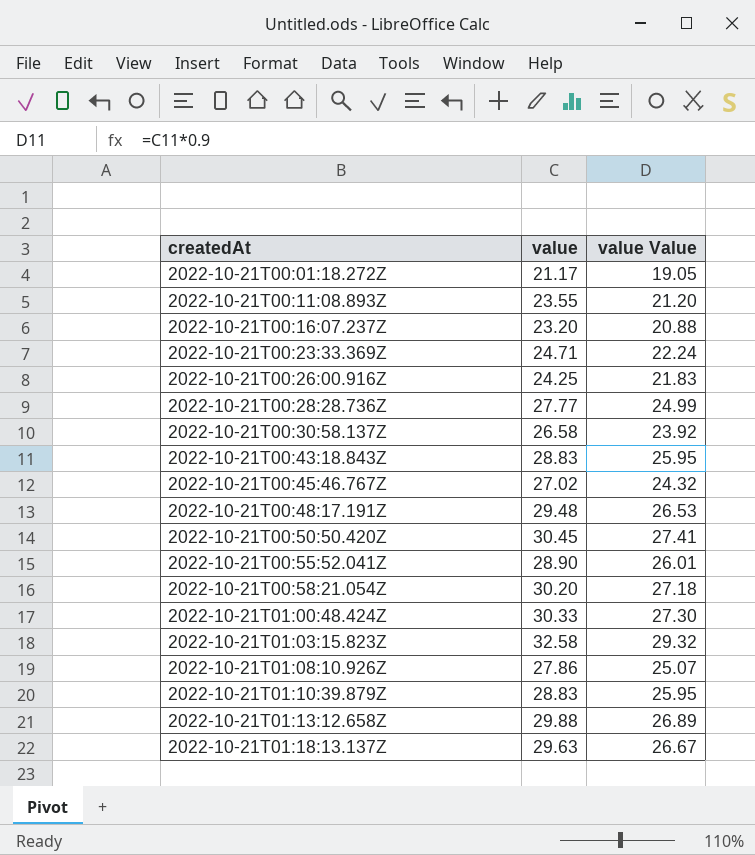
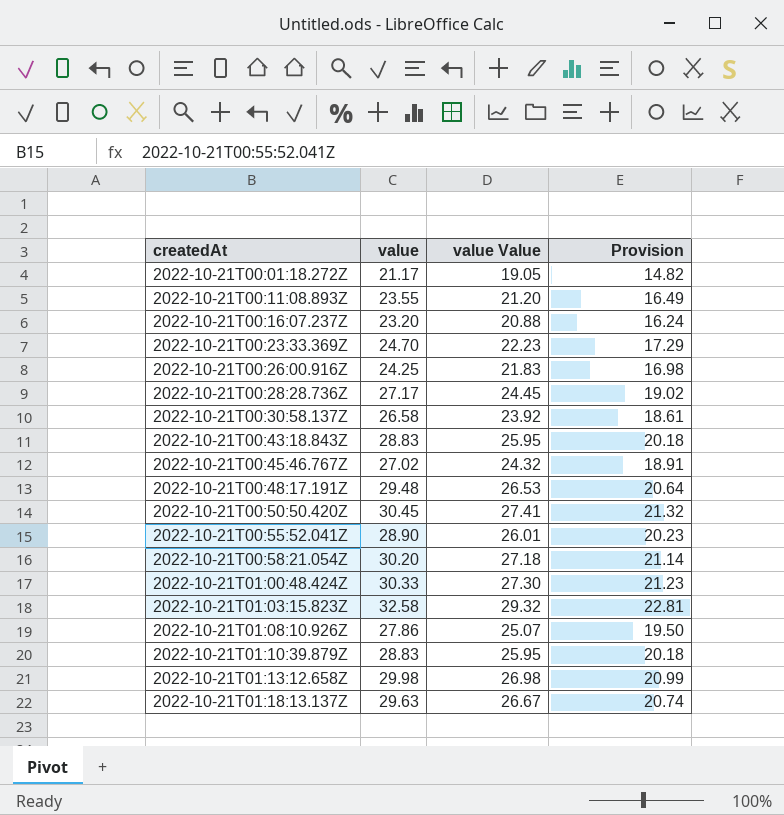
column Provision | formula: none -> [value] * 0.7
2022-10-21T00:23:33.369Z | value: 24.71 -> 24.70
2022-10-21T00:23:33.369Z | value Value: 22.24 -> 22.23
2022-10-21T00:28:28.736Z | value: 27.77 -> 27.17
2022-10-21T00:28:28.736Z | value Value: 24.99 -> 24.45
2022-10-21T01:13:12.658Z | value: 29.88 -> 29.98
2022-10-21T01:13:12.658Z | value Value: 26.89 -> 26.98

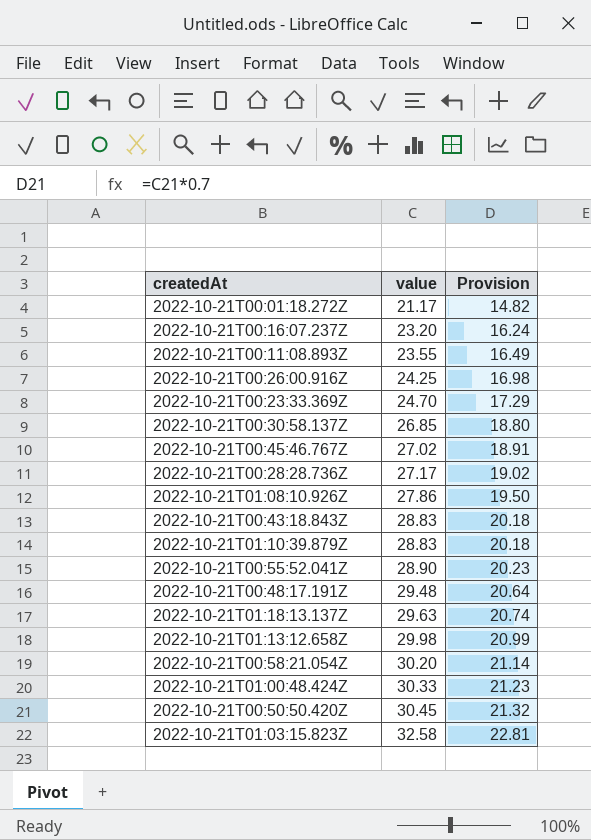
row order: createdAt ascending -> value ascending
column value Value | formula: [value] * 0.9 -> none
2022-10-21T00:30:58.137Z | value: 26.58 -> 26.85
2022-10-21T00:30:58.137Z | Provision: 18.61 -> 18.80

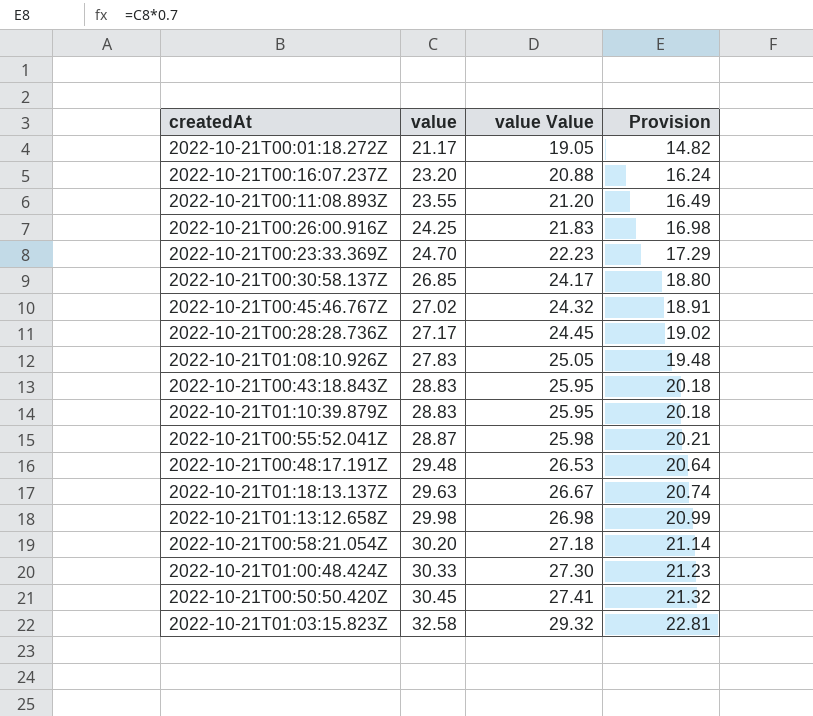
column value Value | formula: none -> [value] * 0.9
2022-10-21T01:08:10.926Z | value: 27.86 -> 27.83
2022-10-21T01:08:10.926Z | Provision: 19.50 -> 19.48
2022-10-21T00:55:52.041Z | value: 28.90 -> 28.87
2022-10-21T00:55:52.041Z | Provision: 20.23 -> 20.21

